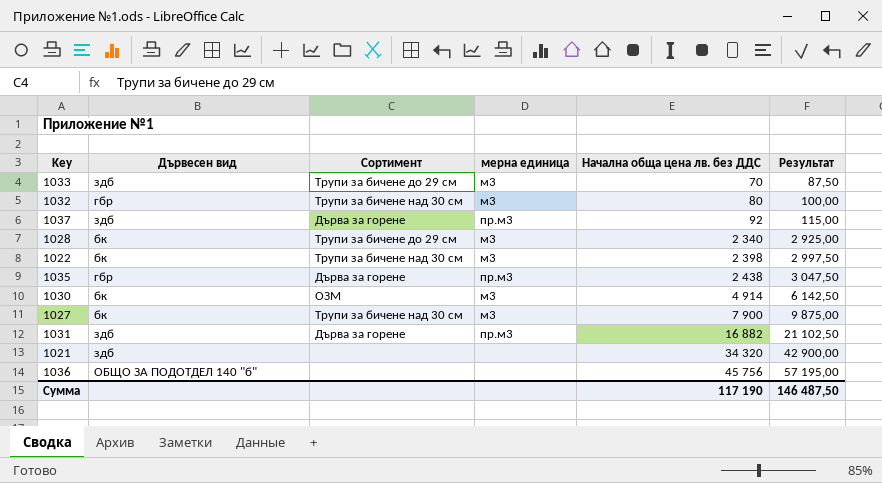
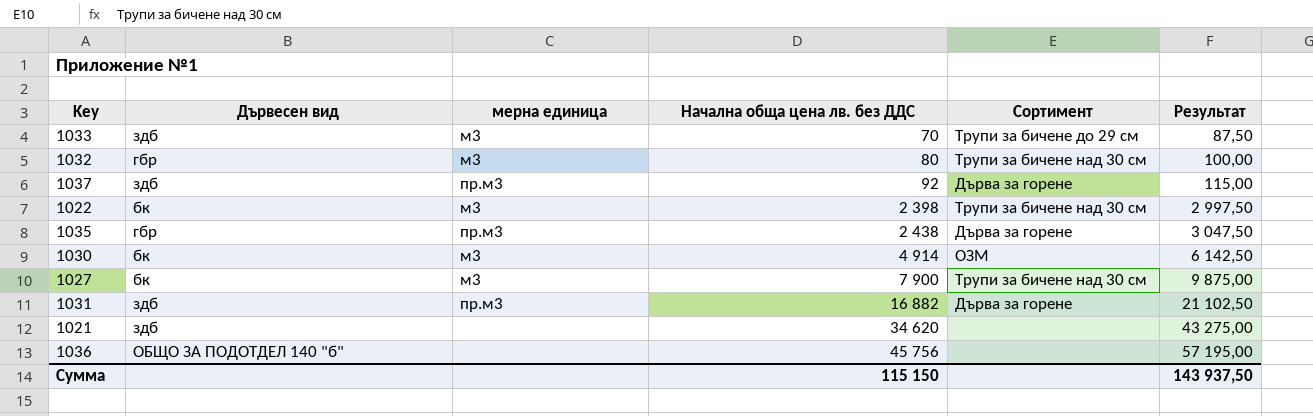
column Сортимент | position: 3 -> 5
row 1028: бк | Трупи за бичене до 29 см | м3 | 2 340 | 2 925,00 -> none
1021 | Начална обща цена лв. без ДДС: 34 320 -> 34 620
1021 | Результат: 42 900,00 -> 43 275,00
Сумма | Начална обща цена лв. без ДДС: 117 190 -> 115 150
Сумма | Результат: 146 487,50 -> 143 937,50

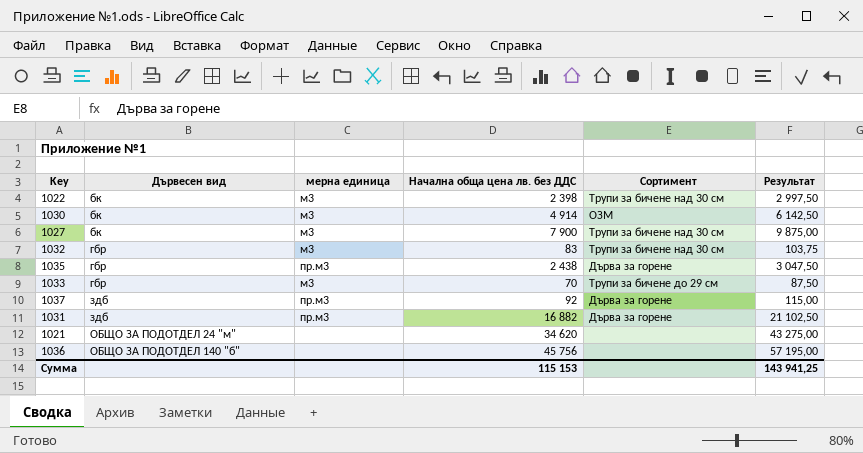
row order: Начална обща цена лв. без ДДС ascending -> Дървесен вид ascending
1032 | Начална обща цена лв. без ДДС: 80 -> 83
1032 | Результат: 100,00 -> 103,75
1033 | Дървесен вид: здб -> гбр
1021 | Дървесен вид: здб -> ОБЩО ЗА ПОДОТДЕЛ 24 "м"
Сумма | Начална обща цена лв. без ДДС: 115 150 -> 115 153
Сумма | Результат: 143 937,50 -> 143 941,25

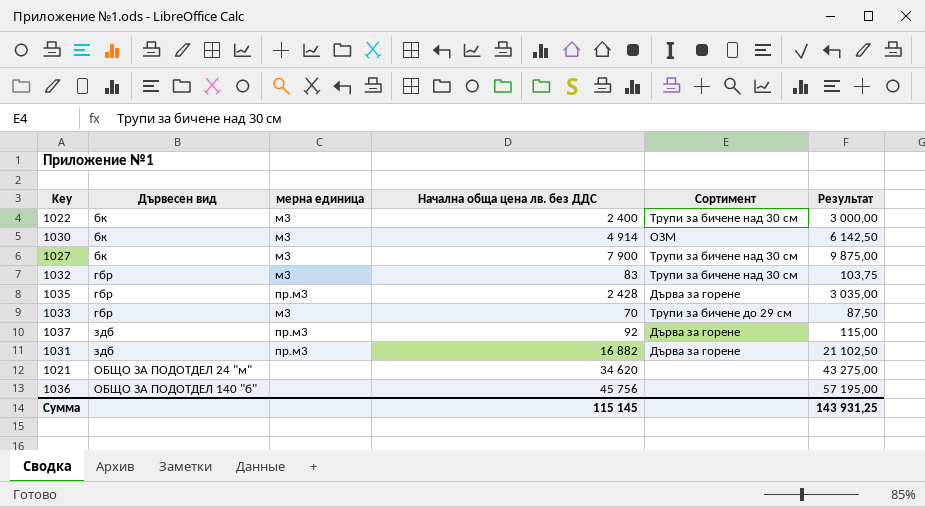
1022 | Начална обща цена лв. без ДДС: 2 398 -> 2 400
1022 | Результат: 2 997,50 -> 3 000,00
1035 | Начална обща цена лв. без ДДС: 2 438 -> 2 428
1035 | Результат: 3 047,50 -> 3 035,00
Сумма | Начална обща цена лв. без ДДС: 115 153 -> 115 145
Сумма | Результат: 143 941,25 -> 143 931,25

